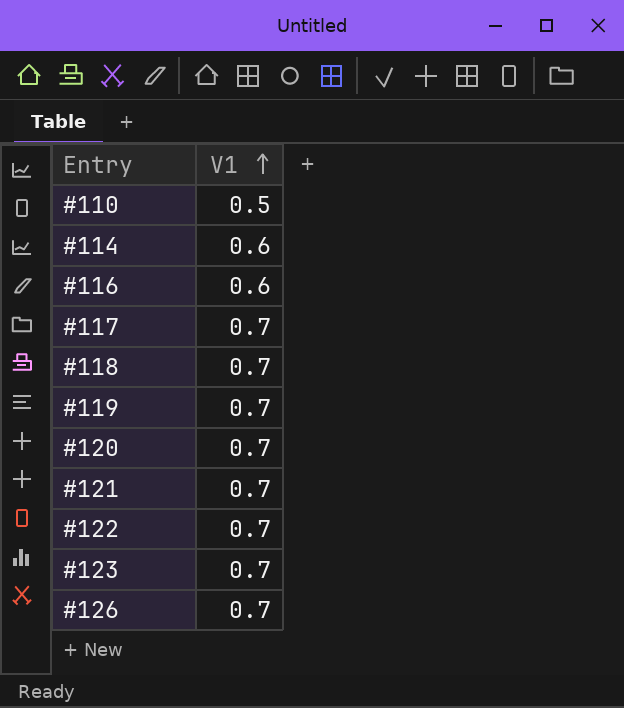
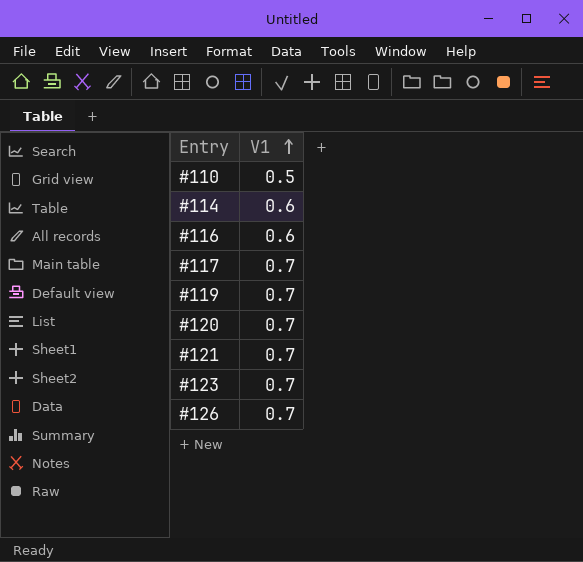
row #118: 0.7 -> none
row #122: 0.7 -> none

